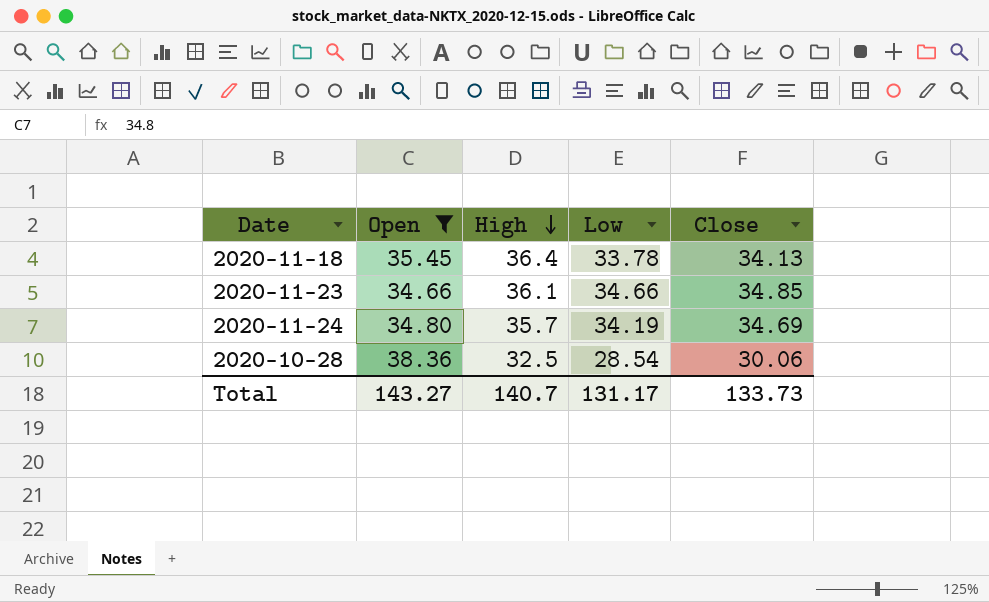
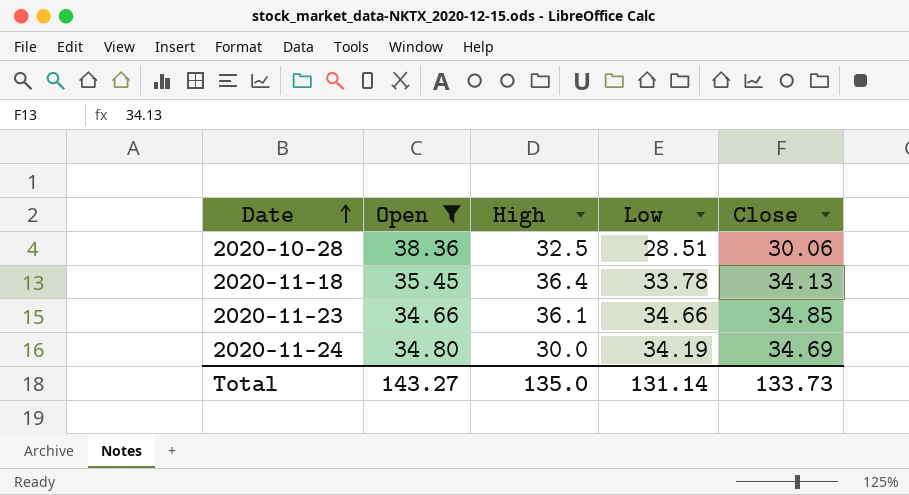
row order: High descending -> Date ascending
2020-10-28 | Low: 28.54 -> 28.51
2020-11-24 | High: 35.7 -> 30.0
Total | High: 140.7 -> 135.0
Total | Low: 131.17 -> 131.14

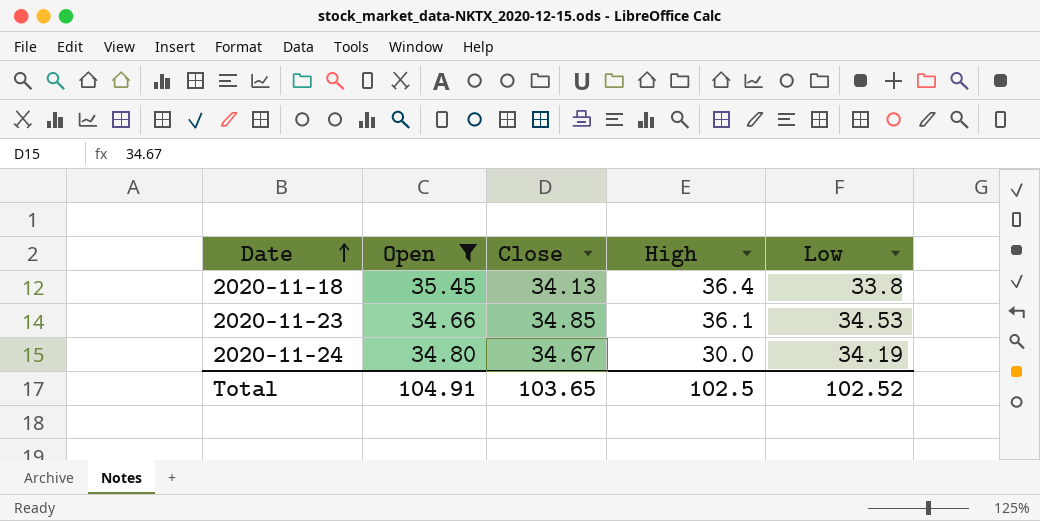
column Close | position: 5 -> 3
row 2020-10-28: 38.36 | 32.5 | 28.51 | 30.06 -> none
2020-11-18 | Low: 33.78 -> 33.8
2020-11-23 | Low: 34.66 -> 34.53
2020-11-24 | Close: 34.69 -> 34.67
Total | Open: 143.27 -> 104.91
Total | Close: 133.73 -> 103.65
Total | High: 135.0 -> 102.5
Total | Low: 131.14 -> 102.52

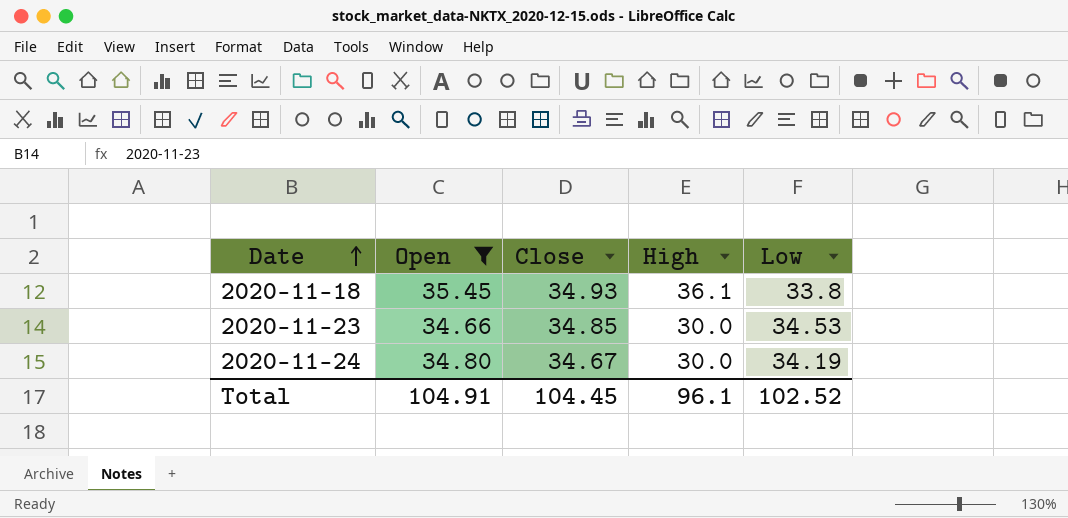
2020-11-18 | Close: 34.13 -> 34.93
2020-11-18 | High: 36.4 -> 36.1
2020-11-23 | High: 36.1 -> 30.0
Total | Close: 103.65 -> 104.45
Total | High: 102.5 -> 96.1

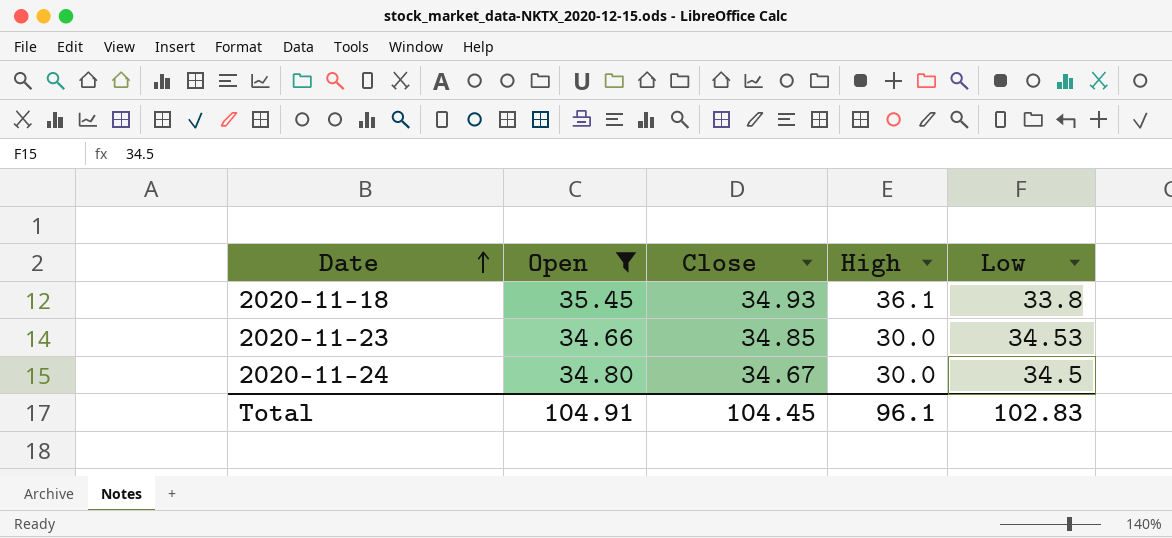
2020-11-24 | Low: 34.19 -> 34.5
Total | Low: 102.52 -> 102.83

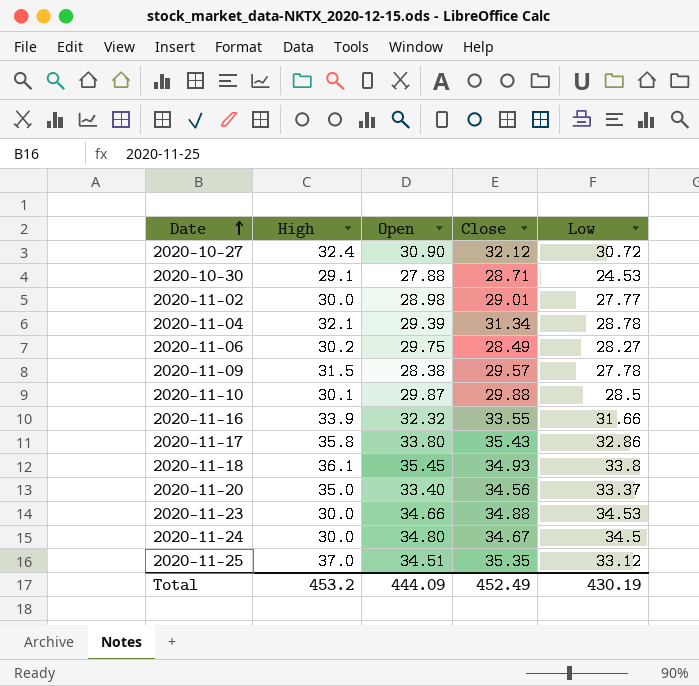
filter: Open >= 34.66 -> none
column High | position: 4 -> 2
2020-11-23 | Close: 34.85 -> 34.88
Total | High: 96.1 -> 453.2
Total | Open: 104.91 -> 444.09
Total | Close: 104.45 -> 452.49
Total | Low: 102.83 -> 430.19

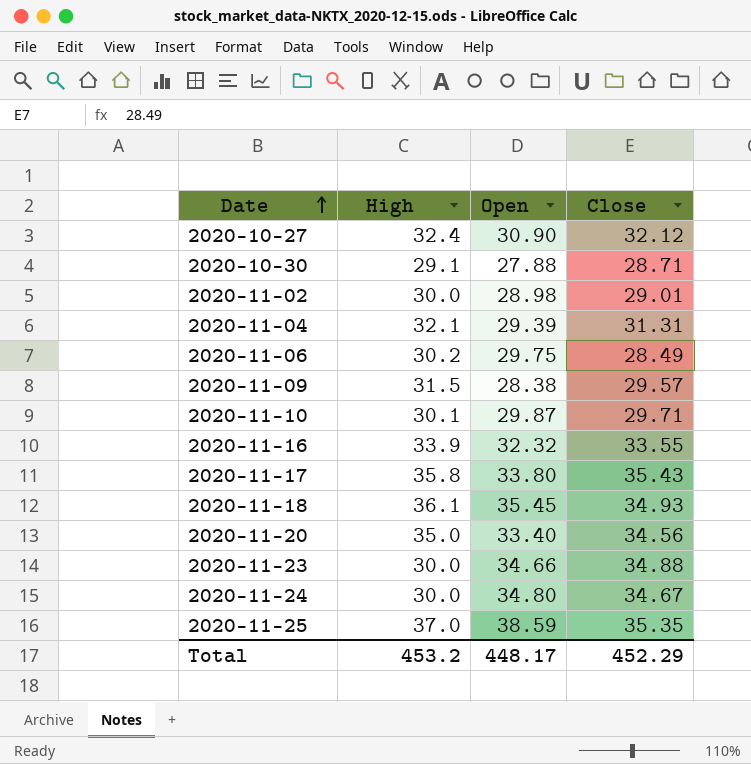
column Low | position: 5 -> none
2020-11-04 | Close: 31.34 -> 31.31
2020-11-10 | Close: 29.88 -> 29.71
2020-11-25 | Open: 34.51 -> 38.59
Total | Open: 444.09 -> 448.17
Total | Close: 452.49 -> 452.29

